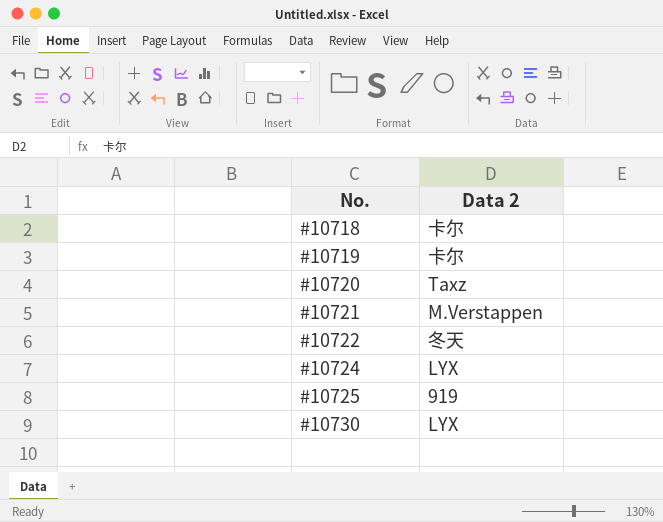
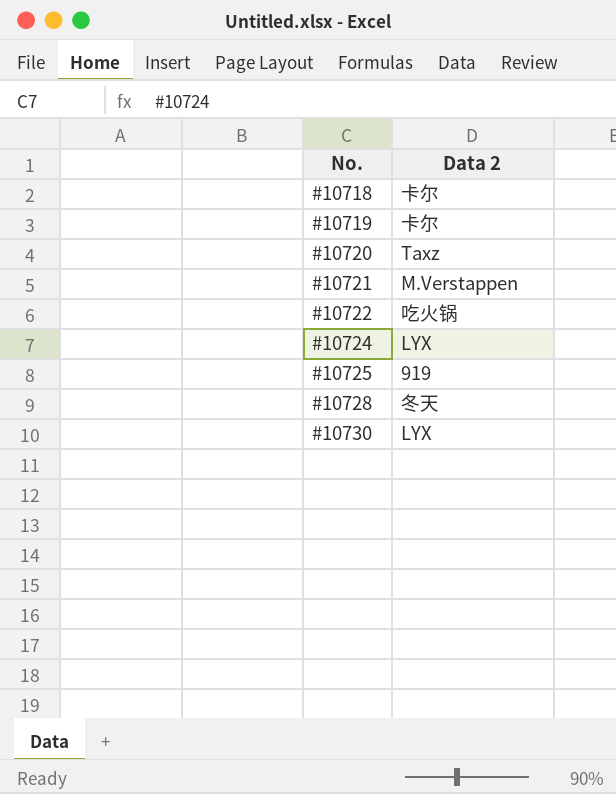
#10722 | Data 2: 冬天 -> 吃火锅
row #10728: none -> 冬天

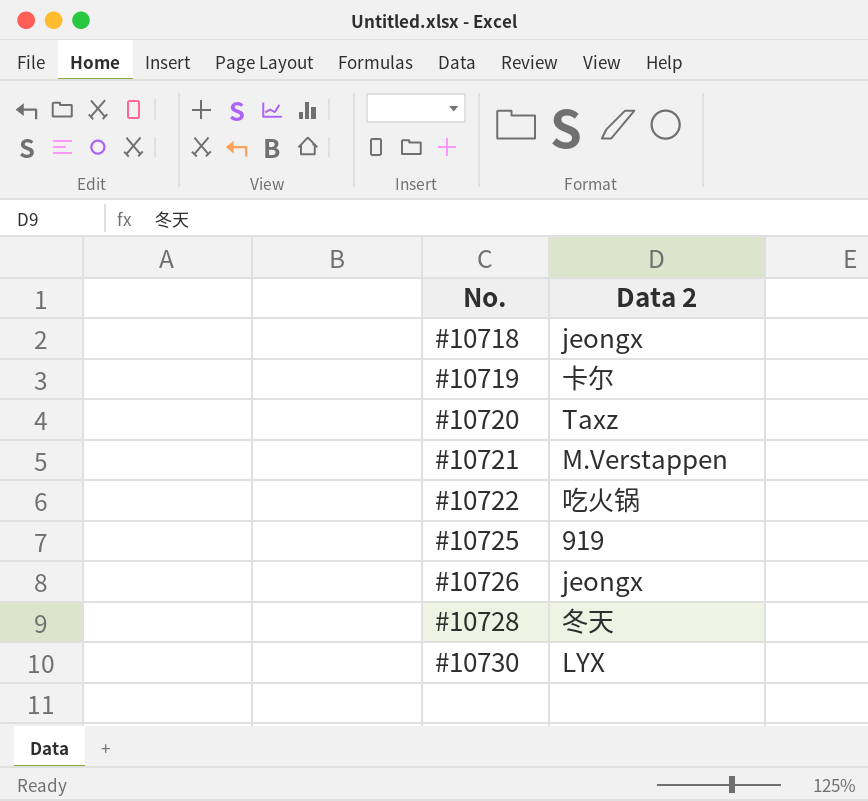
row #10724: LYX -> none
#10718 | Data 2: 卡尔 -> jeongx
row #10726: none -> jeongx

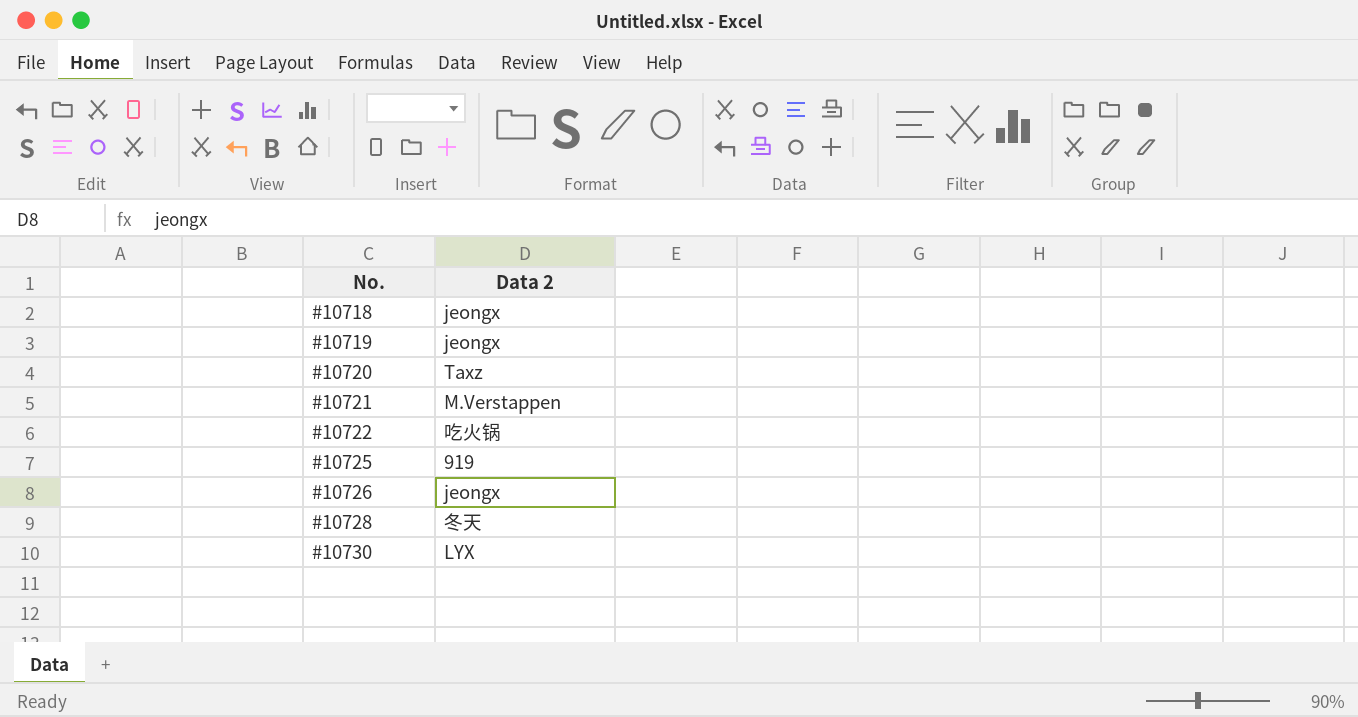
#10719 | Data 2: 卡尔 -> jeongx

